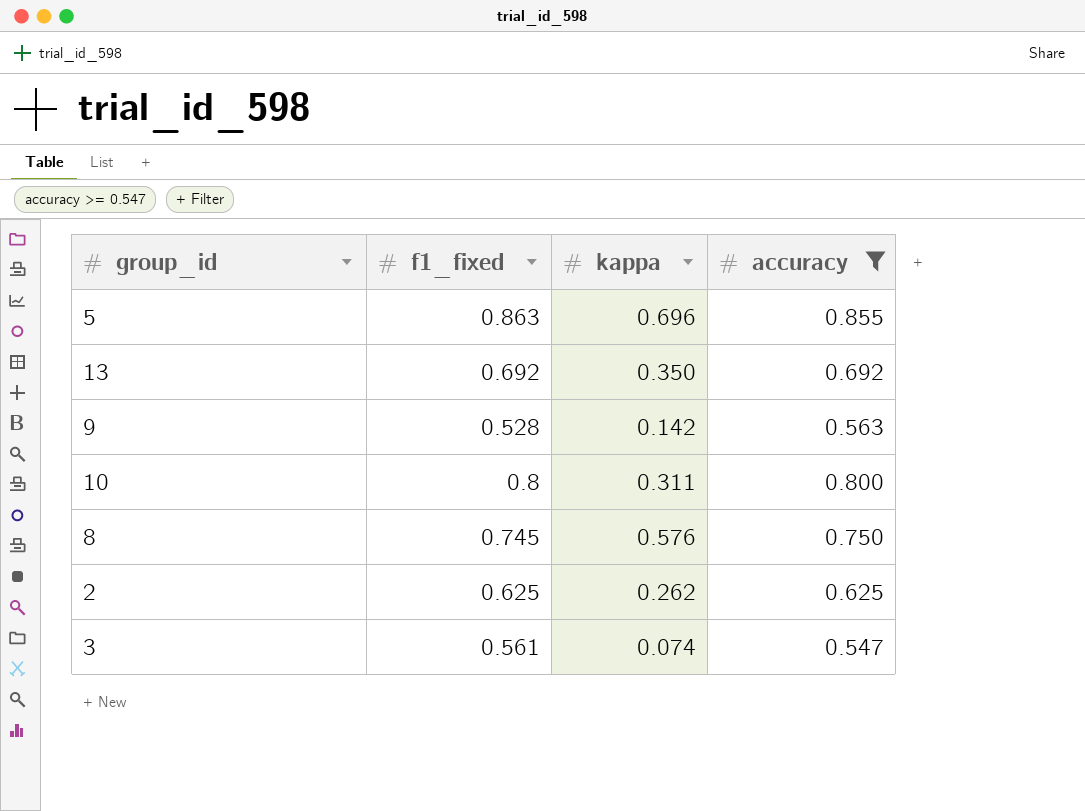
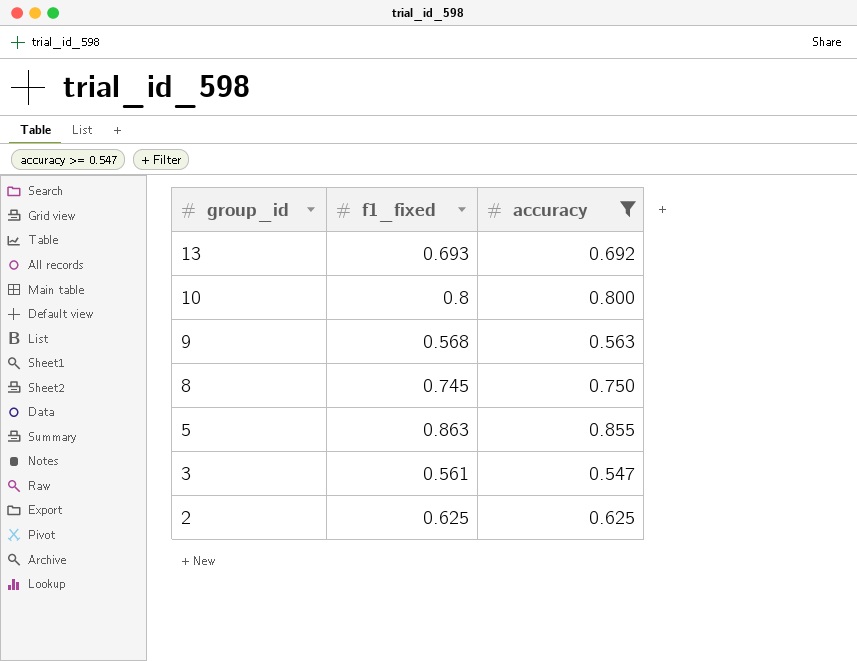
row order: none -> group_id descending
column kappa | position: 3 -> none
13 | f1_fixed: 0.692 -> 0.693
9 | f1_fixed: 0.528 -> 0.568

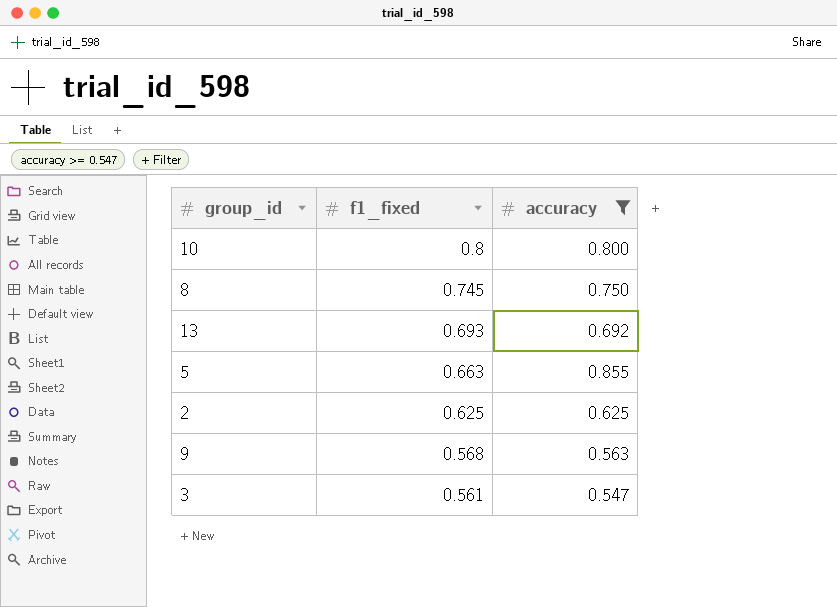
row order: group_id descending -> f1_fixed descending
5 | f1_fixed: 0.863 -> 0.663

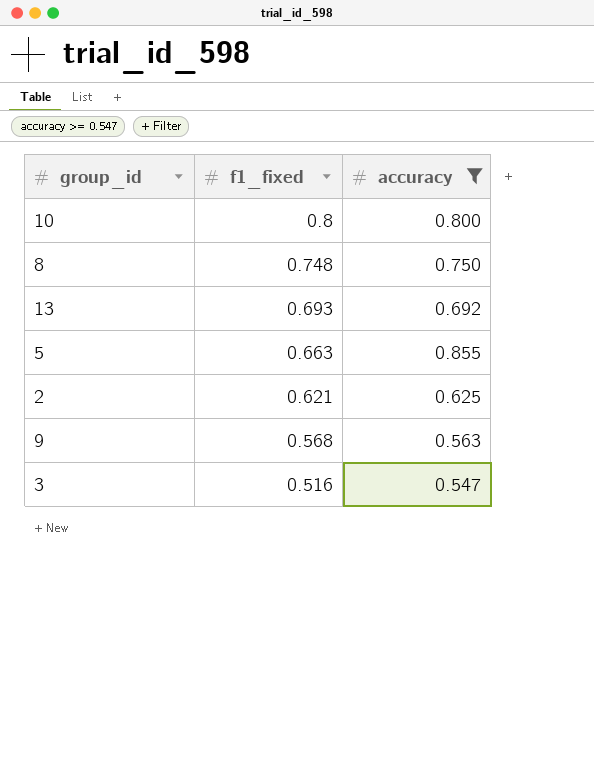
8 | f1_fixed: 0.745 -> 0.748
2 | f1_fixed: 0.625 -> 0.621
3 | f1_fixed: 0.561 -> 0.516

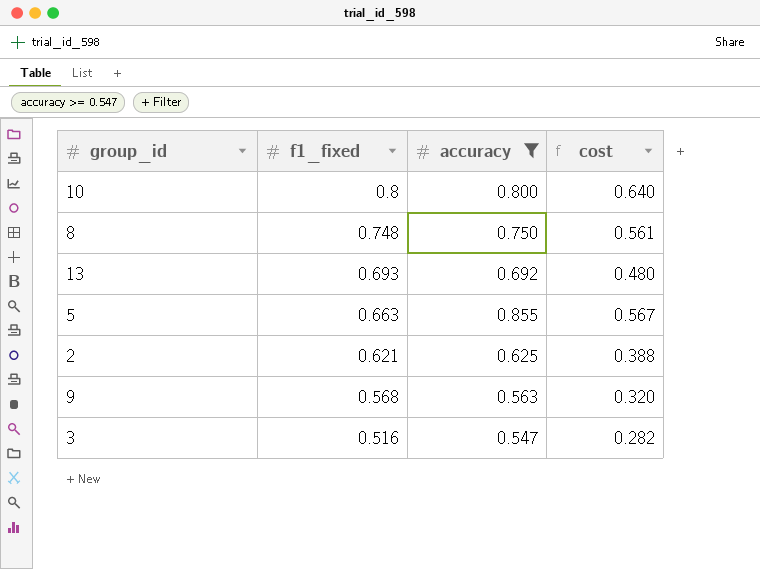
column cost | formula: none -> [f1_fixed] * [accuracy]

